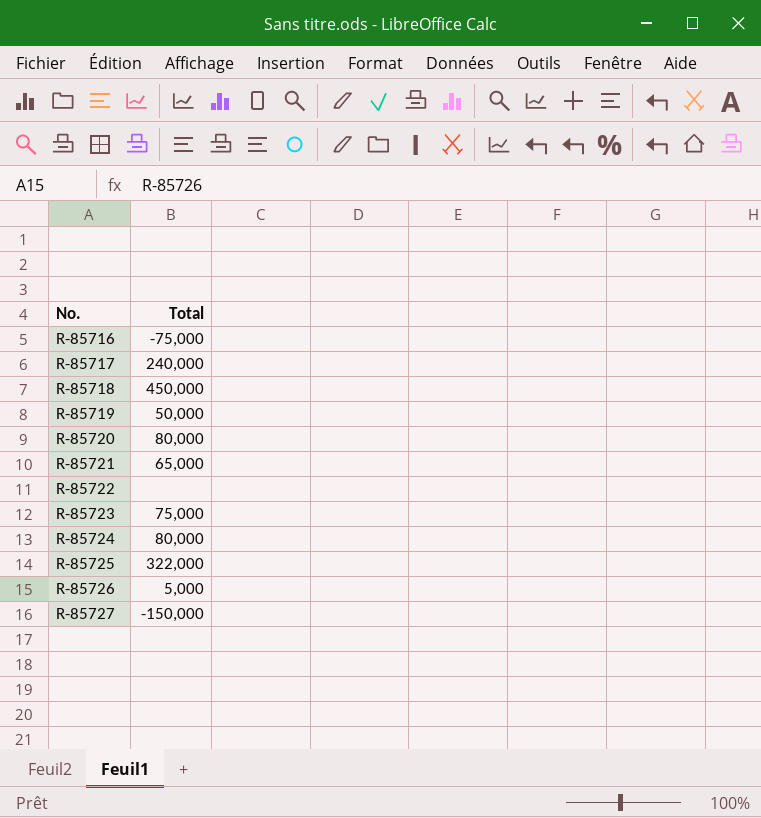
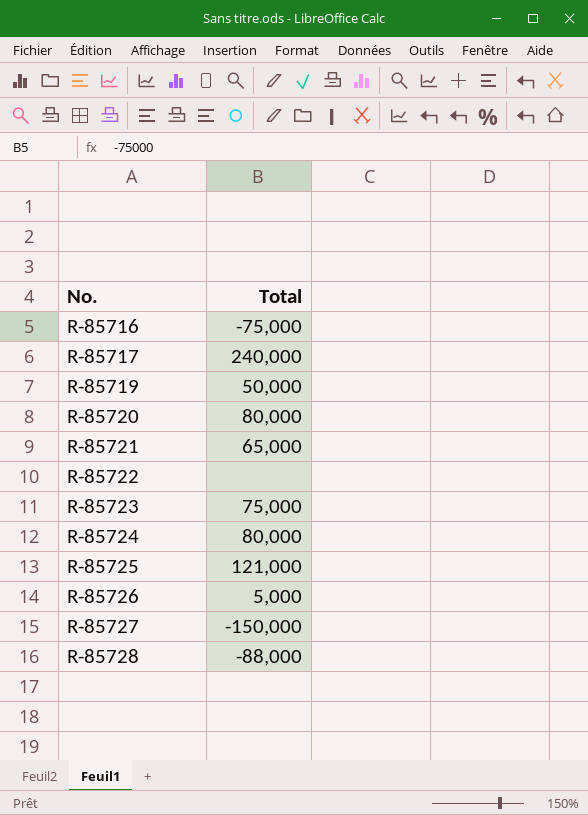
row R-85718: 450,000 -> none
R-85725 | Total: 322,000 -> 121,000
row R-85728: none -> -88,000

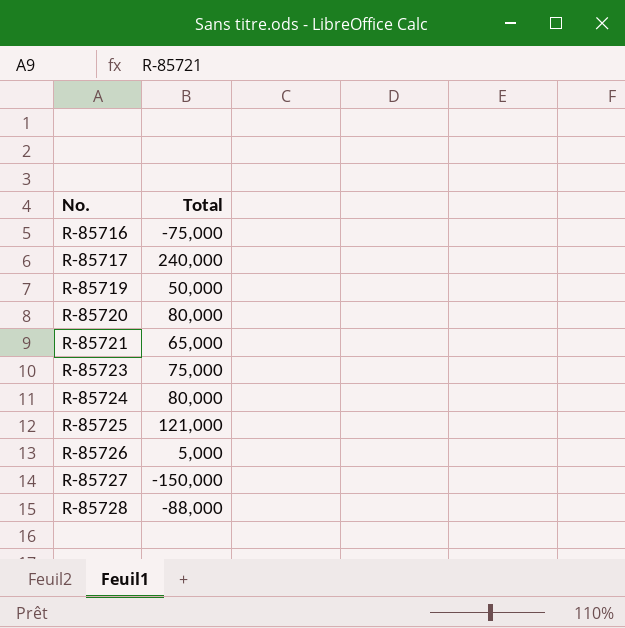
row R-85722: none -> none

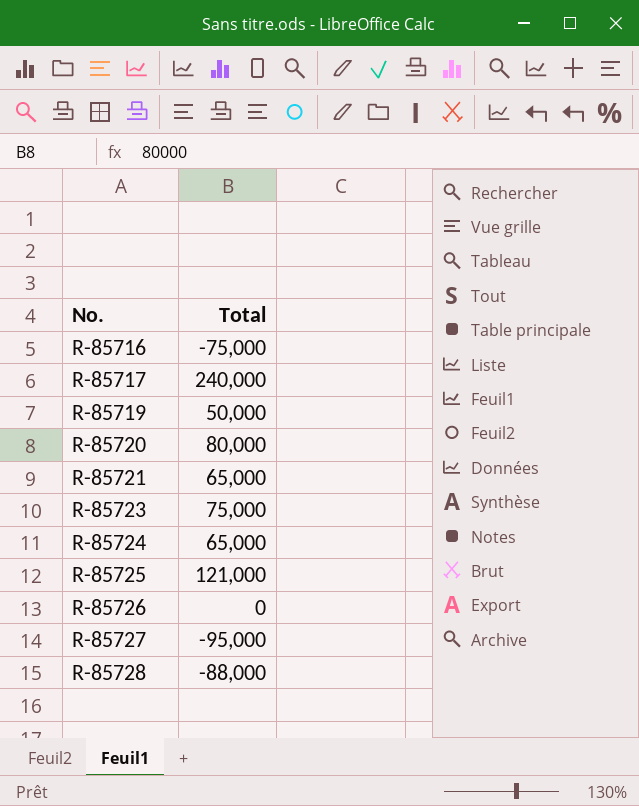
R-85724 | Total: 80,000 -> 65,000
R-85726 | Total: 5,000 -> 0
R-85727 | Total: -150,000 -> -95,000

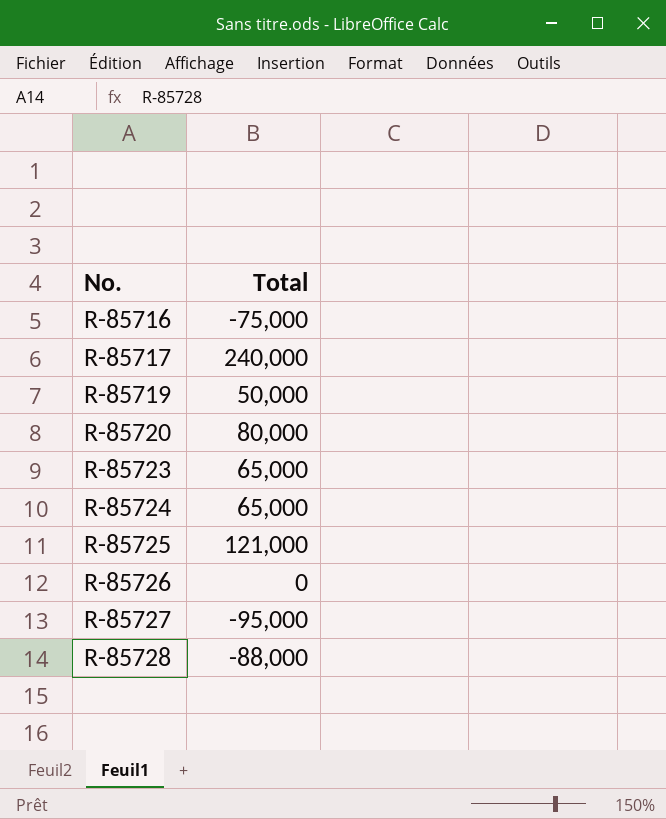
row R-85721: 65,000 -> none
R-85723 | Total: 75,000 -> 65,000

